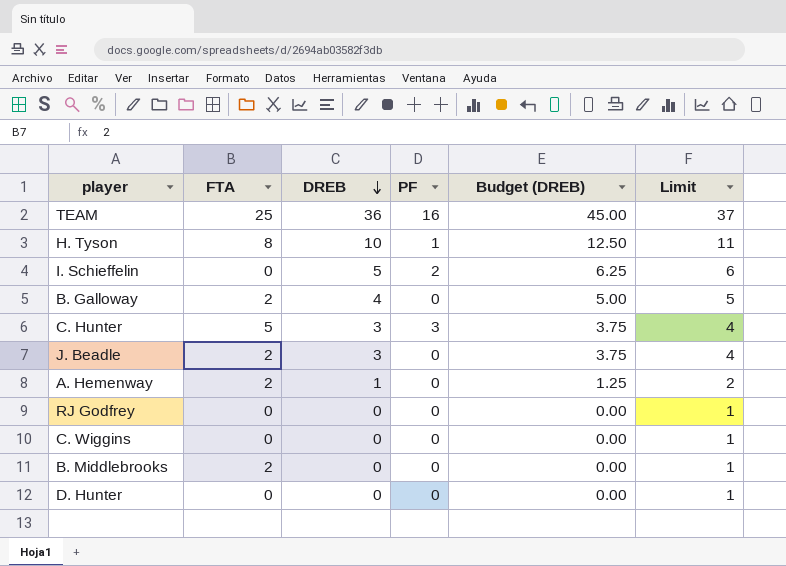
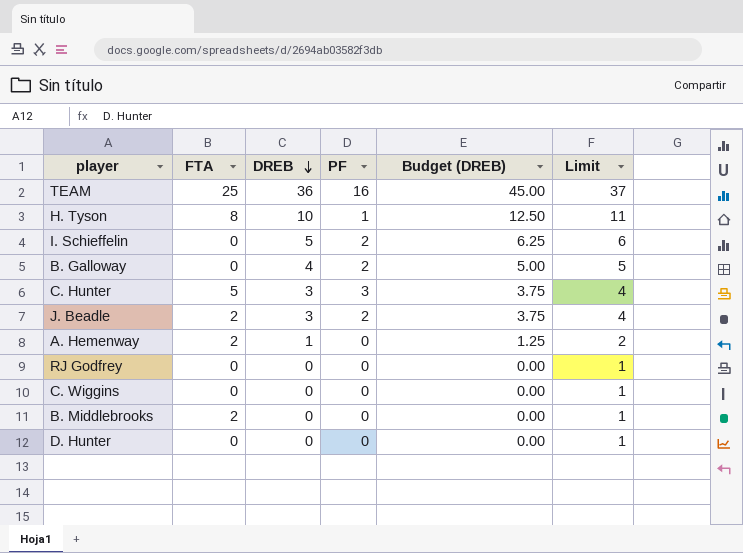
B. Galloway | FTA: 2 -> 0
B. Galloway | PF: 0 -> 2
J. Beadle | PF: 0 -> 2

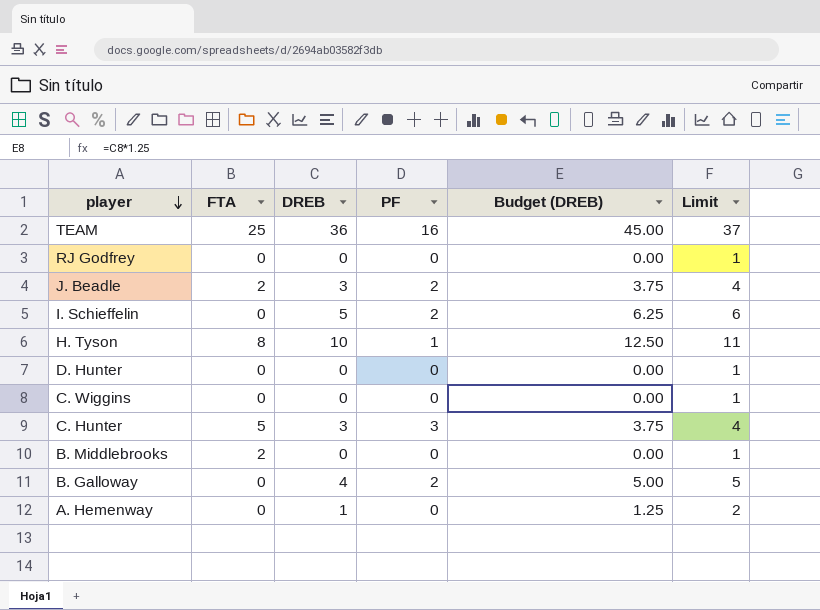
row order: DREB descending -> player descending
A. Hemenway | FTA: 2 -> 0

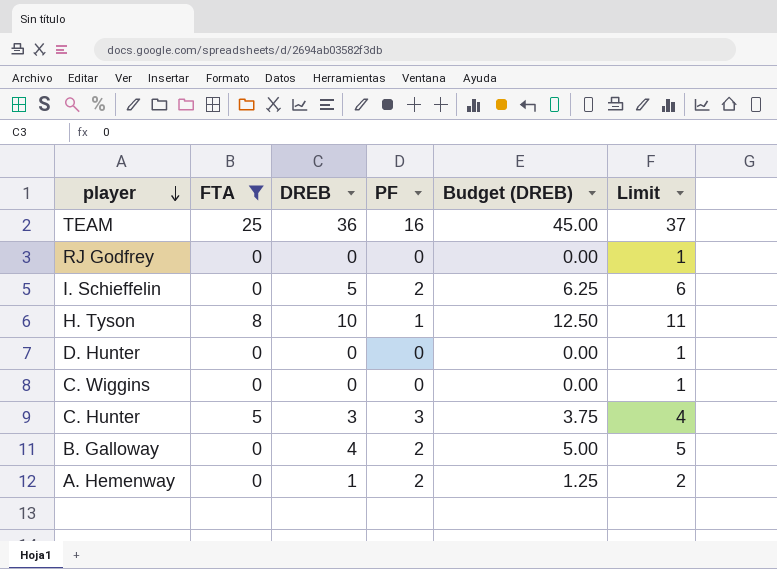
filter: none -> FTA != 2
A. Hemenway | PF: 0 -> 2

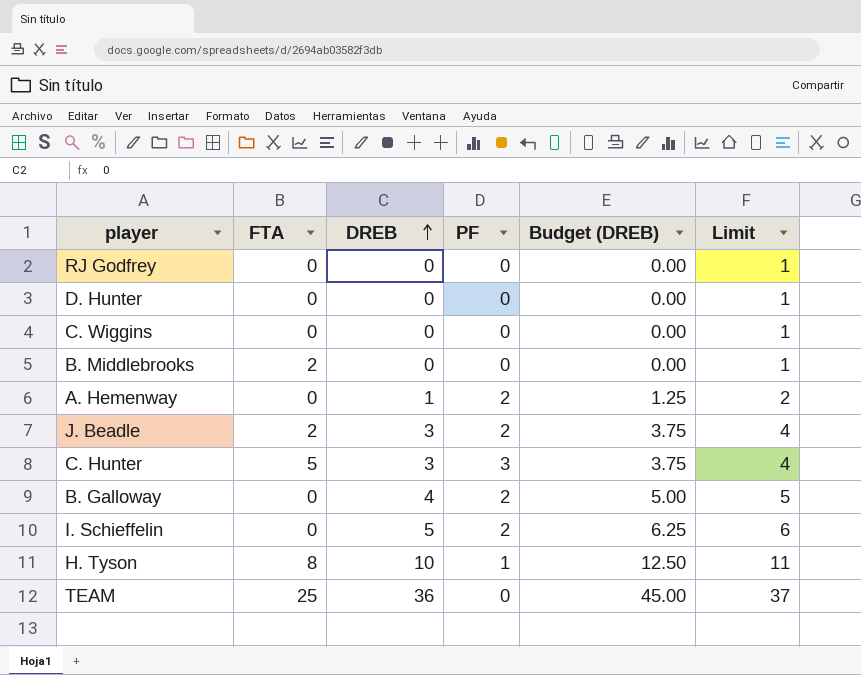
filter: FTA != 2 -> none
row order: player descending -> DREB ascending
TEAM | PF: 16 -> 0

